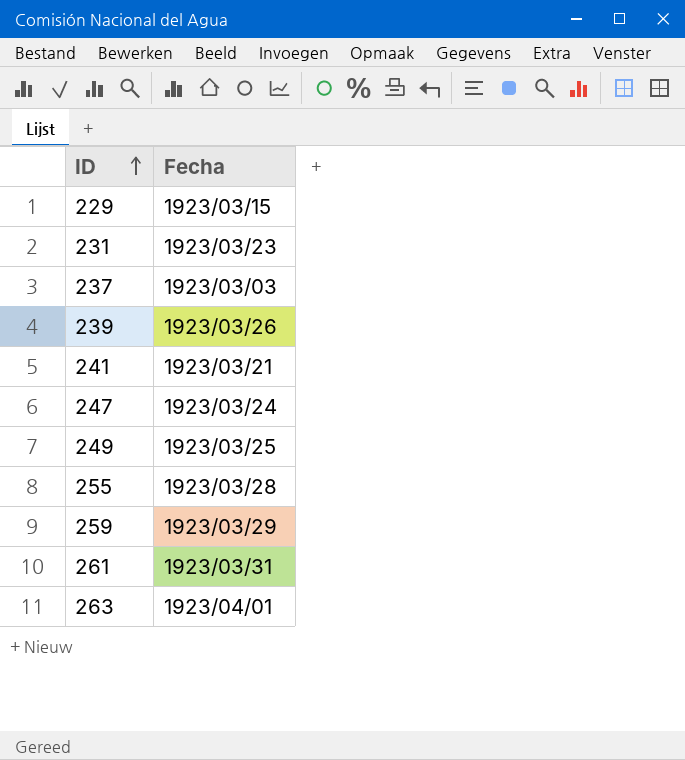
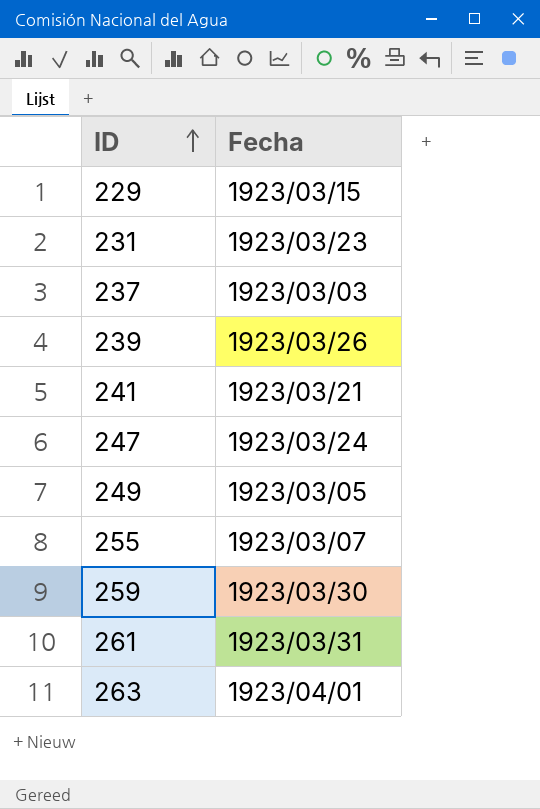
249 | Fecha: 1923/03/25 -> 1923/03/05
255 | Fecha: 1923/03/28 -> 1923/03/07
259 | Fecha: 1923/03/29 -> 1923/03/30

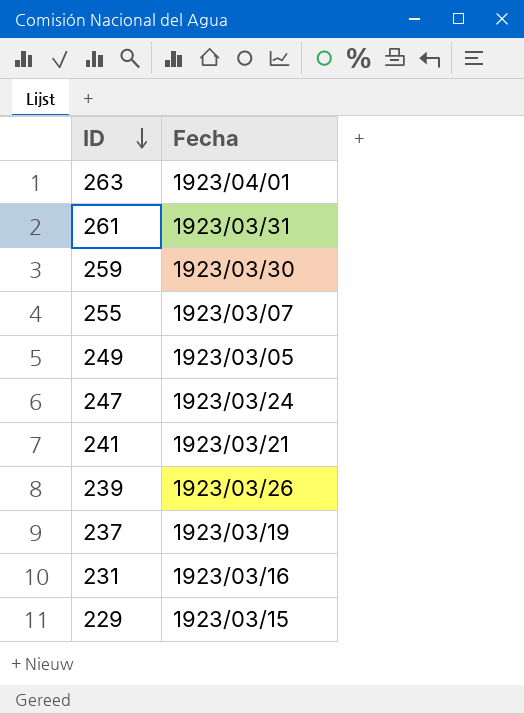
row order: ID ascending -> ID descending
237 | Fecha: 1923/03/03 -> 1923/03/19
231 | Fecha: 1923/03/23 -> 1923/03/16

